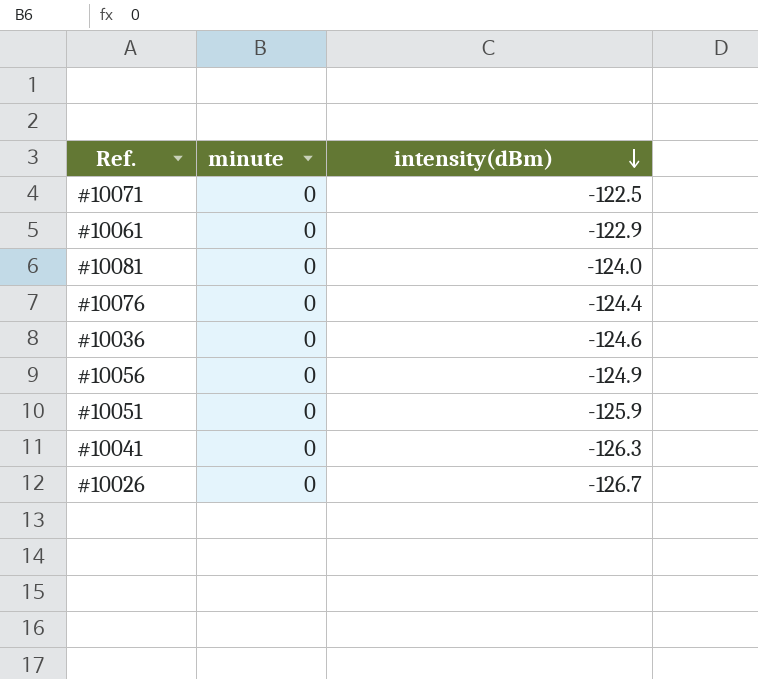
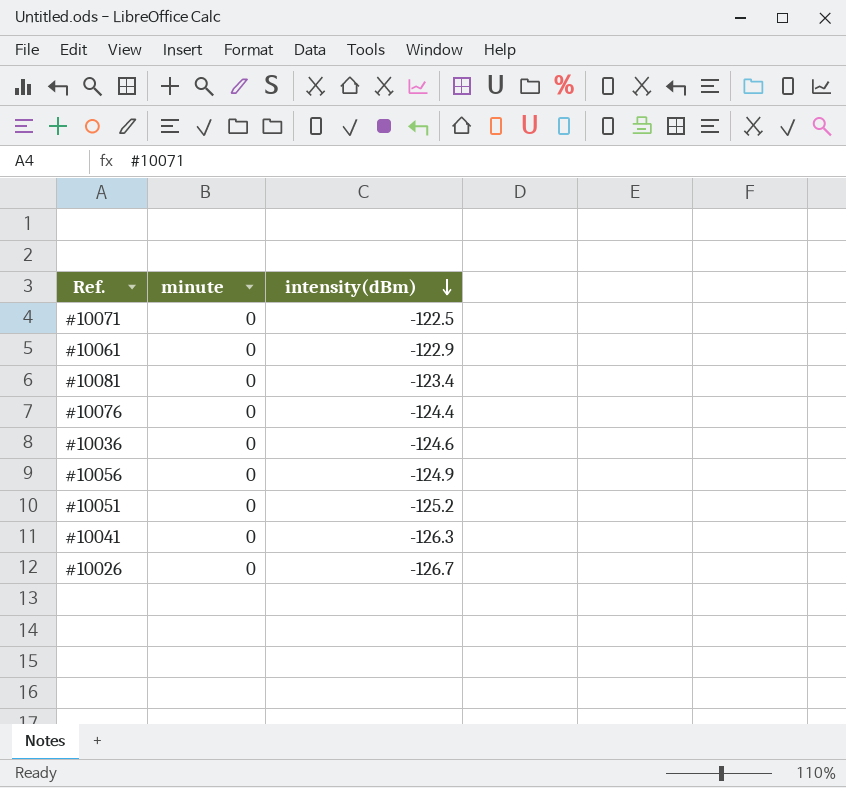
#10081 | intensity(dBm): -124.0 -> -123.4
#10051 | intensity(dBm): -125.9 -> -125.2

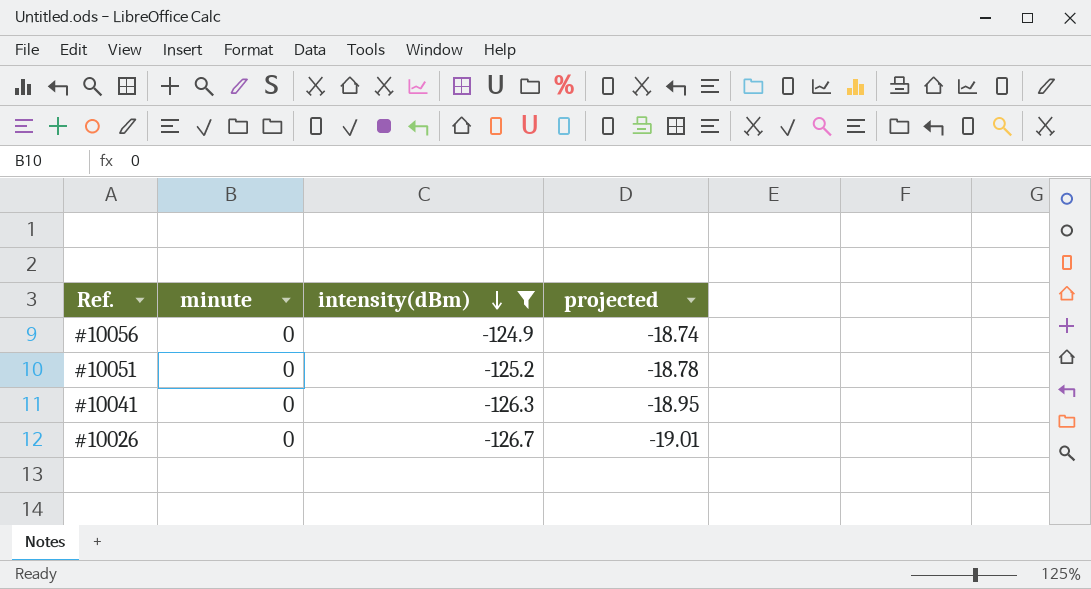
filter: none -> intensity(dBm) <= -124.9
column projected | formula: none -> [intensity(dBm)] * 0.15

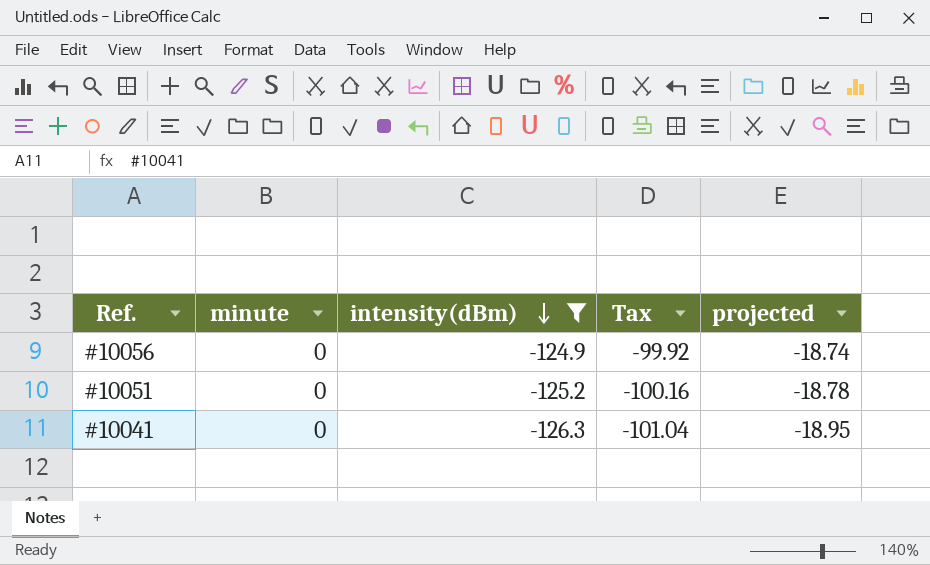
column Tax | formula: none -> [intensity(dBm)] * 0.8
row #10026: 0 | -126.7 | -19.01 -> none

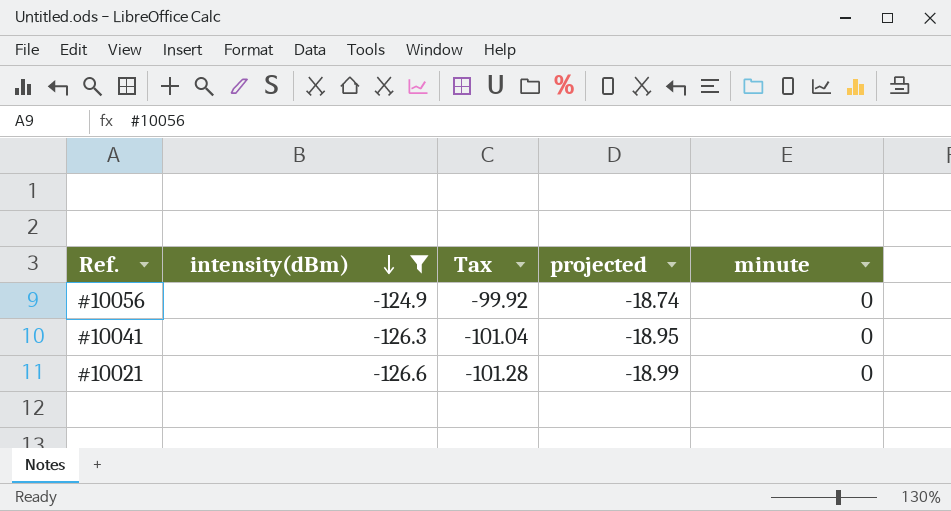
column minute | position: 2 -> 5
row #10051: 0 | -125.2 | -100.16 | -18.78 -> none
row #10021: none -> -126.6 | -101.28 | -18.99 | 0

